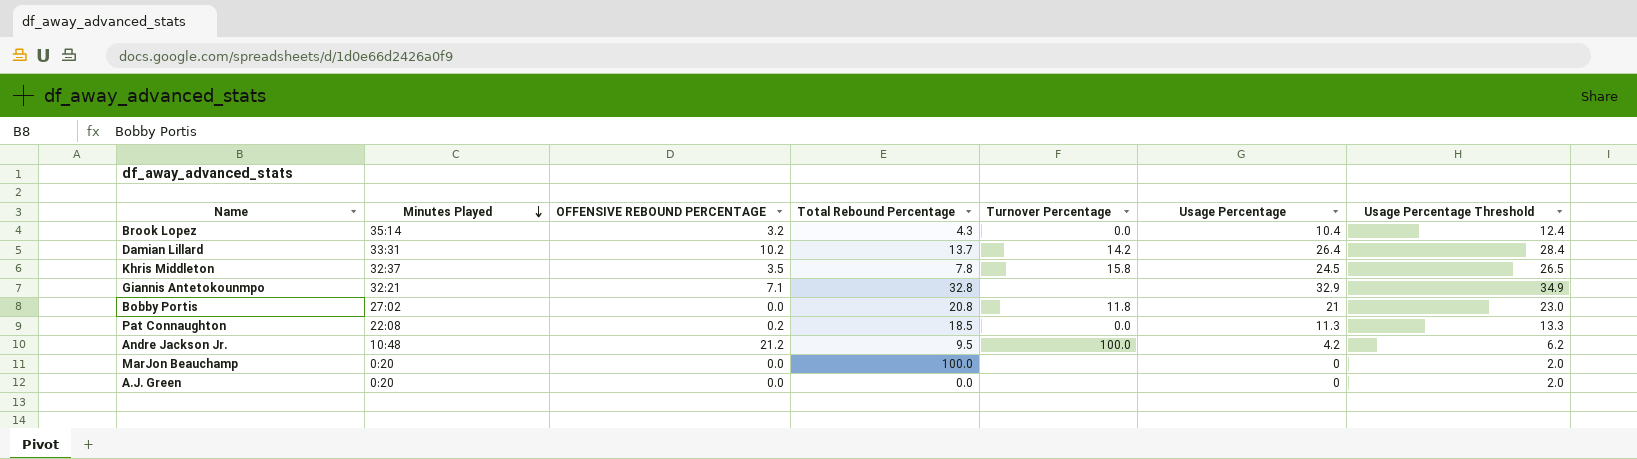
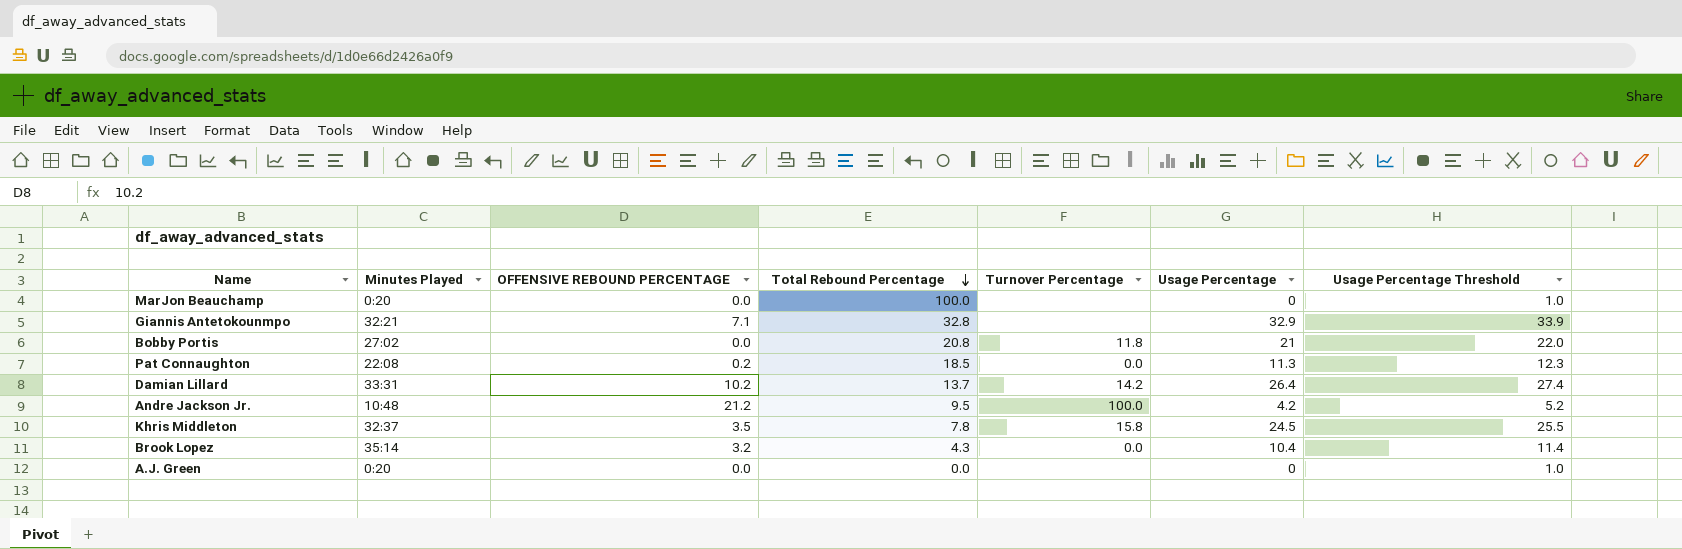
row order: Minutes Played descending -> Total Rebound Percentage descending
column Usage Percentage Threshold | formula: [Usage Percentage] + 2 -> [Usage Percentage] + 1

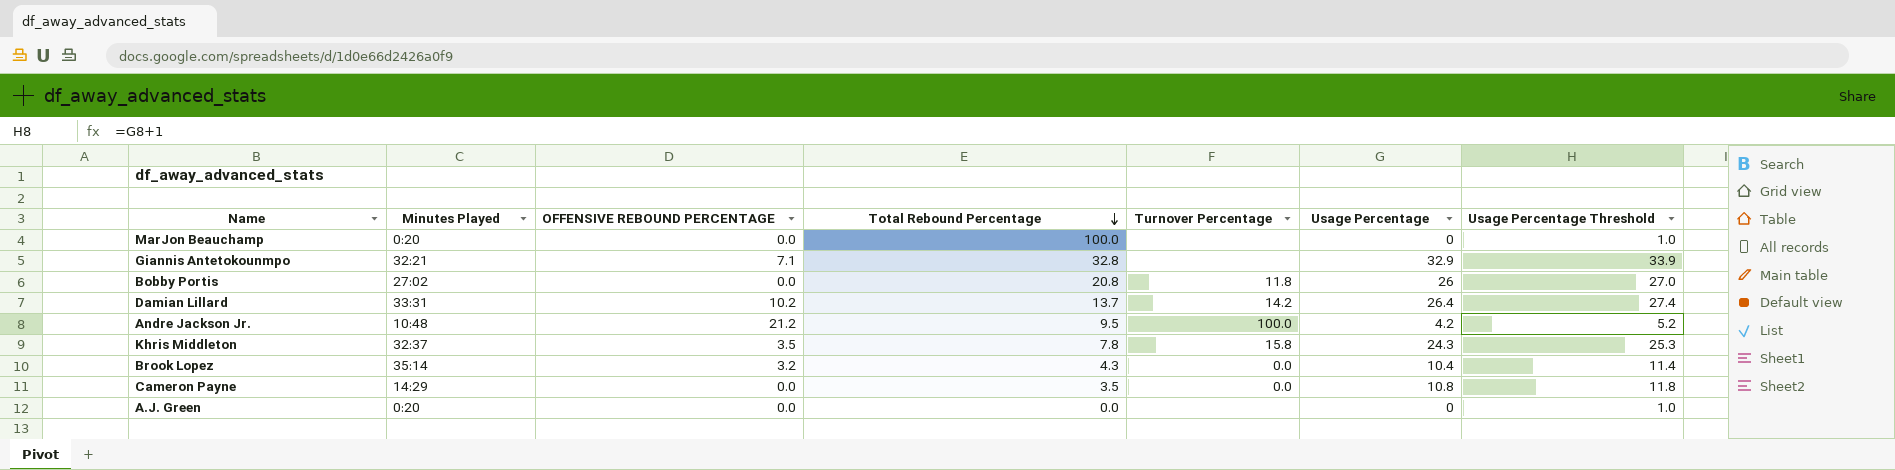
row Pat Connaughton: 22:08 | 0.2 | 18.5 | 0.0 | 11.3 | 12.3 -> none
Bobby Portis | Usage Percentage: 21 -> 26
Bobby Portis | Usage Percentage Threshold: 22.0 -> 27.0
Khris Middleton | Usage Percentage: 24.5 -> 24.3
Khris Middleton | Usage Percentage Threshold: 25.5 -> 25.3
row Cameron Payne: none -> 14:29 | 0.0 | 3.5 | 0.0 | 10.8 | 11.8

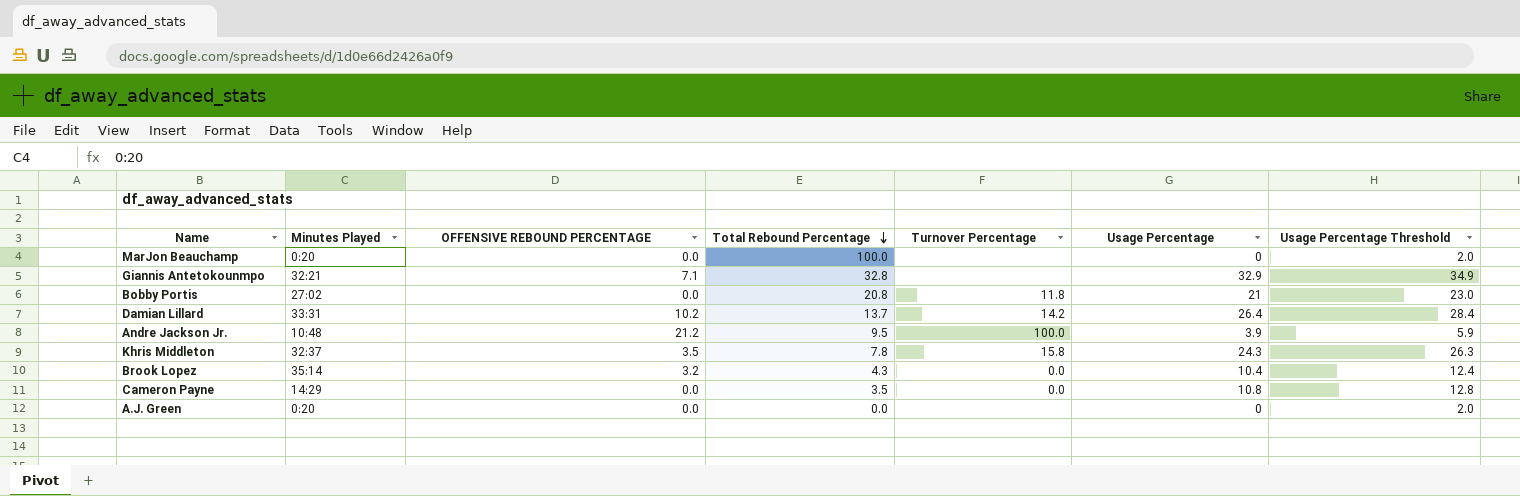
column Usage Percentage Threshold | formula: [Usage Percentage] + 1 -> [Usage Percentage] + 2
Bobby Portis | Usage Percentage: 26 -> 21
Andre Jackson Jr. | Usage Percentage: 4.2 -> 3.9

